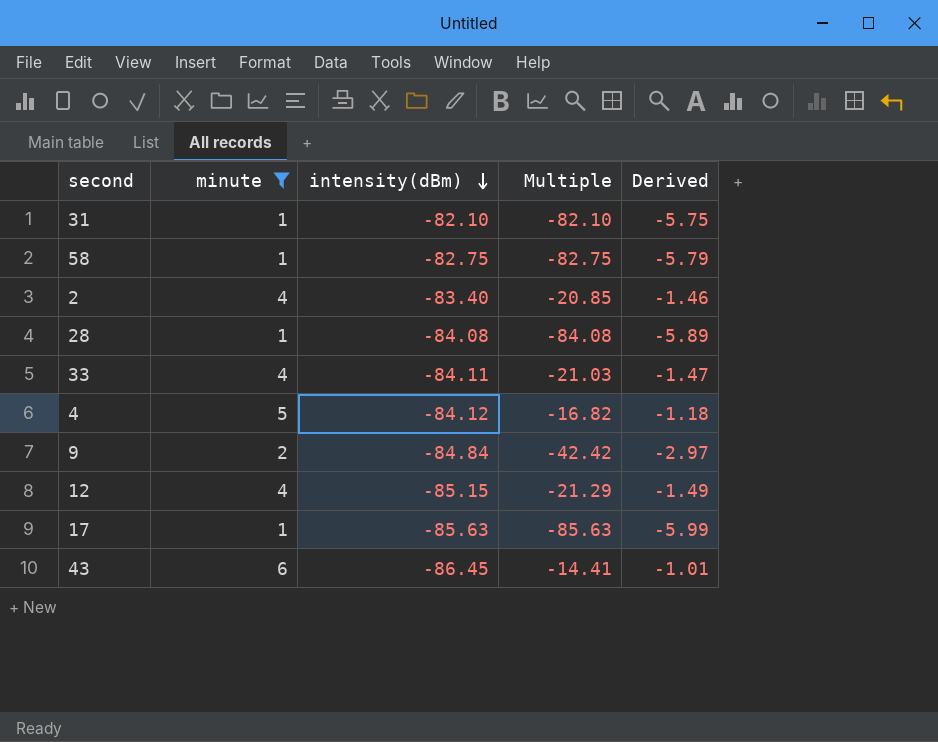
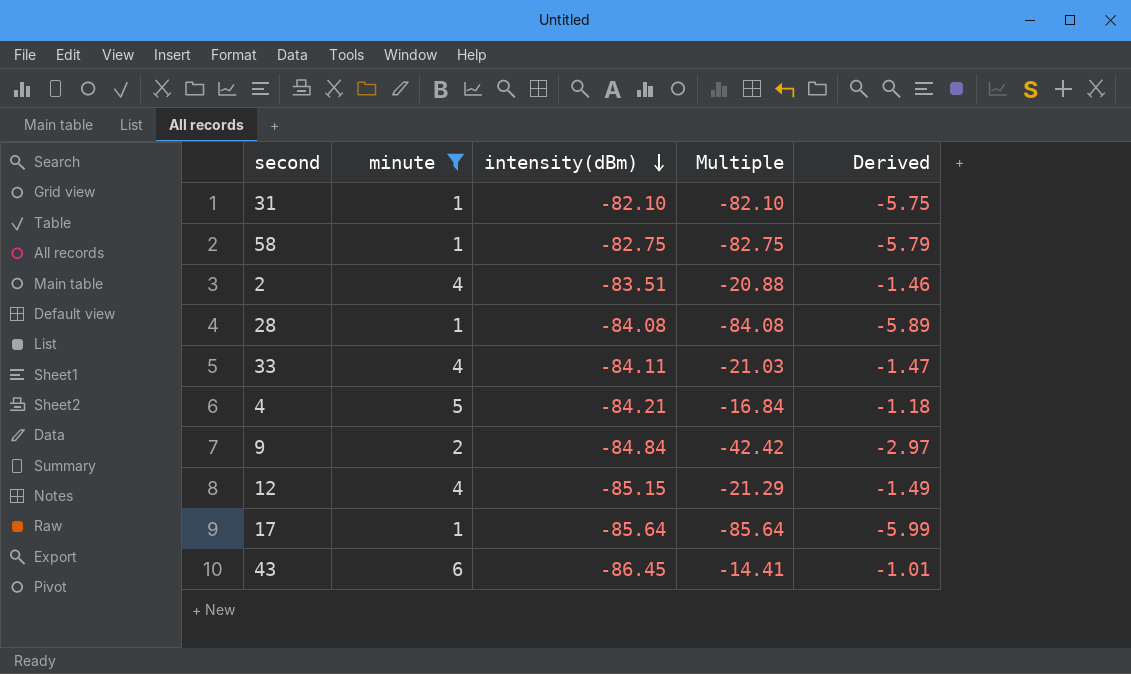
2 | intensity(dBm): -83.40 -> -83.51
2 | Multiple: -20.85 -> -20.88
4 | intensity(dBm): -84.12 -> -84.21
4 | Multiple: -16.82 -> -16.84
17 | intensity(dBm): -85.63 -> -85.64
17 | Multiple: -85.63 -> -85.64

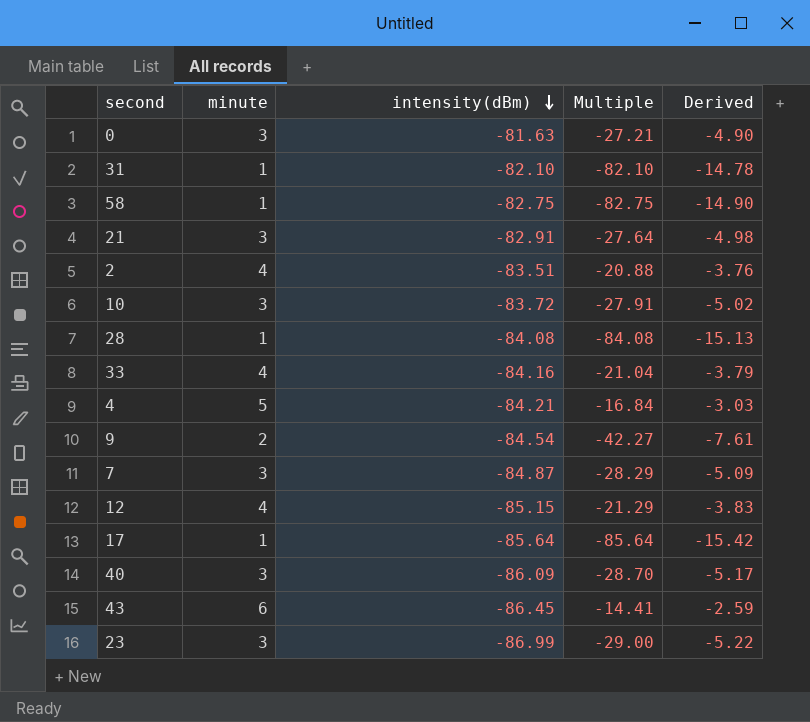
filter: minute != 3 -> none
column Derived | formula: [Multiple] * 0.07 -> [Multiple] * 0.18
33 | intensity(dBm): -84.11 -> -84.16
33 | Multiple: -21.03 -> -21.04
9 | intensity(dBm): -84.84 -> -84.54
9 | Multiple: -42.42 -> -42.27

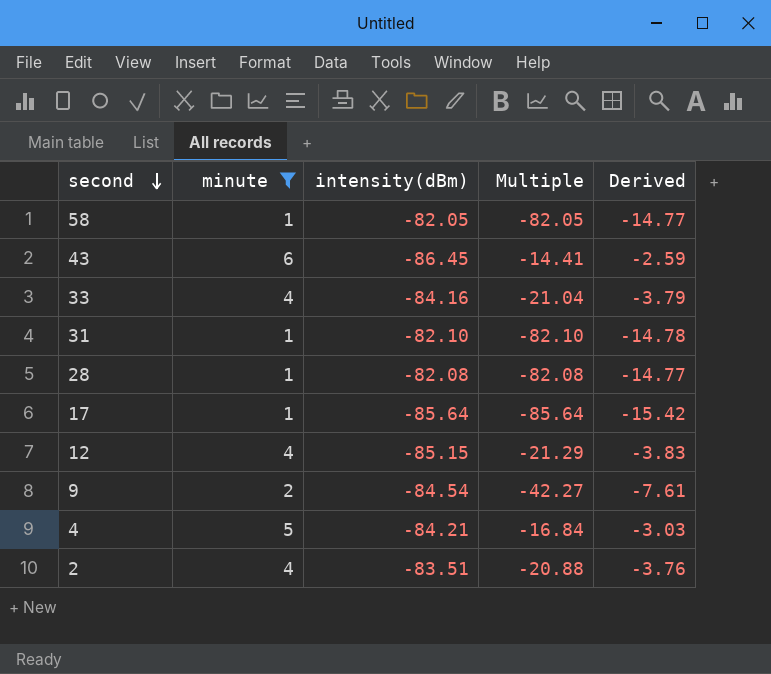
filter: none -> minute != 3
row order: intensity(dBm) descending -> second descending
58 | intensity(dBm): -82.75 -> -82.05
58 | Multiple: -82.75 -> -82.05
58 | Derived: -14.90 -> -14.77
28 | intensity(dBm): -84.08 -> -82.08
28 | Multiple: -84.08 -> -82.08
28 | Derived: -15.13 -> -14.77

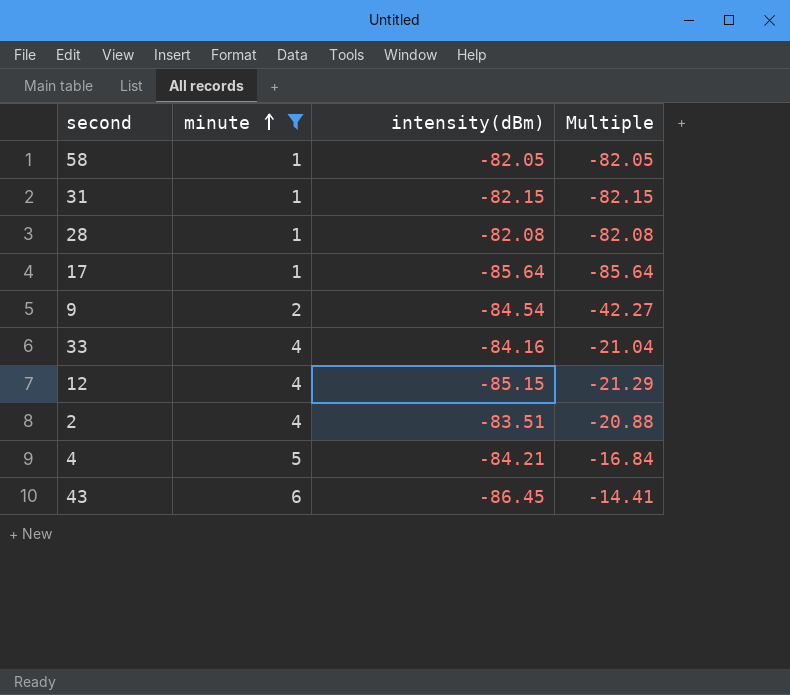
row order: second descending -> minute ascending
column Derived | formula: [Multiple] * 0.18 -> none
31 | intensity(dBm): -82.10 -> -82.15
31 | Multiple: -82.10 -> -82.15

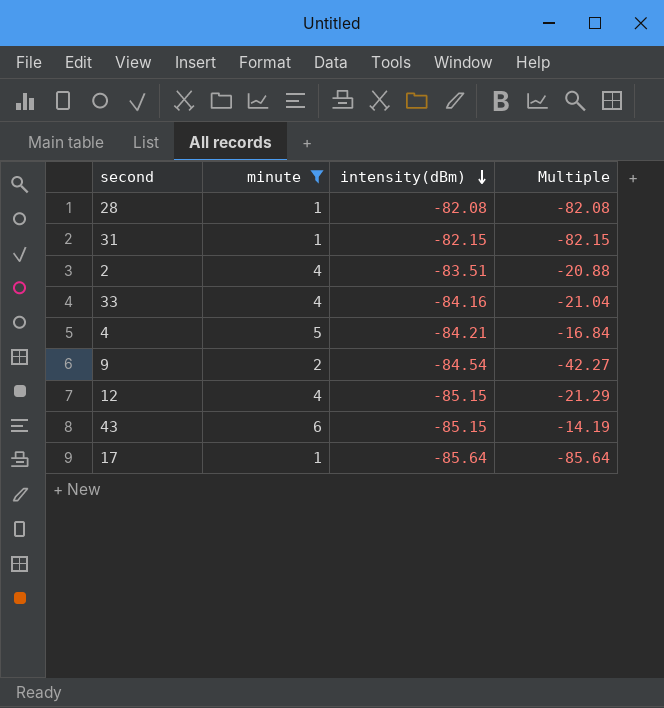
row order: minute ascending -> intensity(dBm) descending
row 58: 1 | -82.05 | -82.05 -> none
43 | intensity(dBm): -86.45 -> -85.15
43 | Multiple: -14.41 -> -14.19

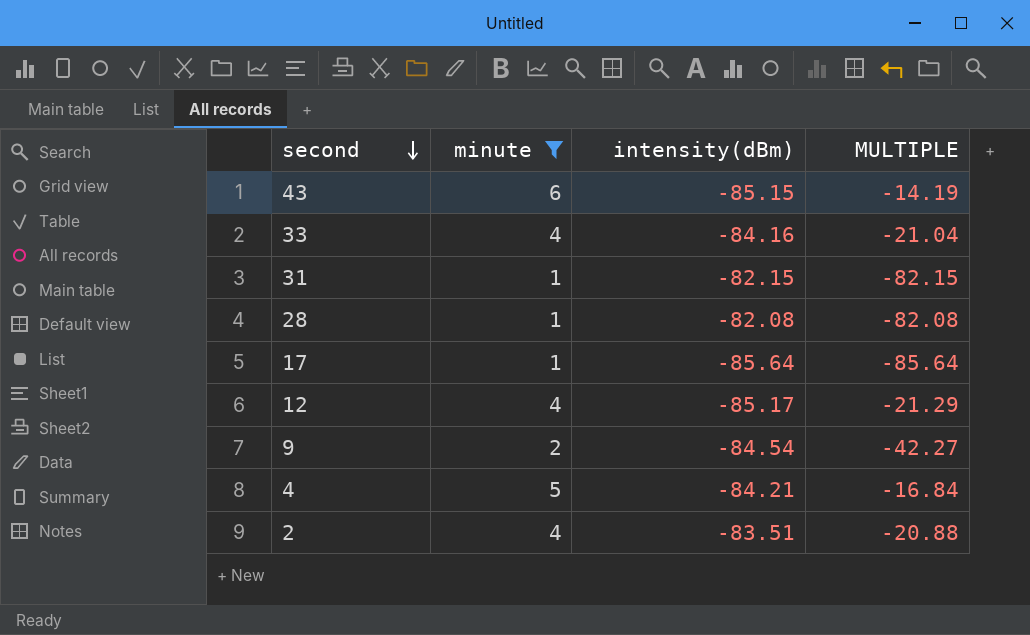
row order: intensity(dBm) descending -> second descending
column name: Multiple -> MULTIPLE
12 | intensity(dBm): -85.15 -> -85.17

